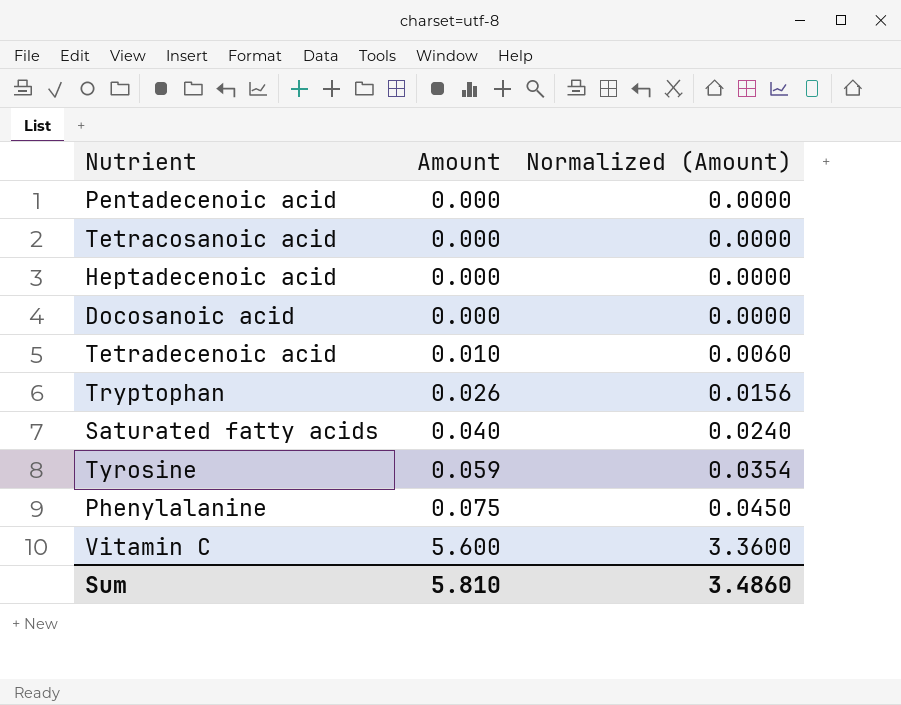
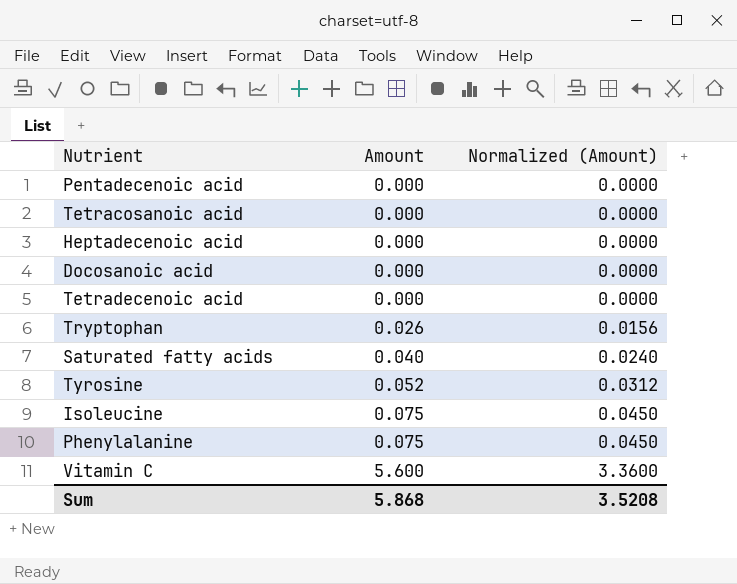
Tetradecenoic acid | Amount: 0.010 -> 0.000
Tetradecenoic acid | Normalized (Amount): 0.0060 -> 0.0000
Tyrosine | Amount: 0.059 -> 0.052
Tyrosine | Normalized (Amount): 0.0354 -> 0.0312
row Isoleucine: none -> 0.075 | 0.0450
Sum | Amount: 5.810 -> 5.868
Sum | Normalized (Amount): 3.4860 -> 3.5208

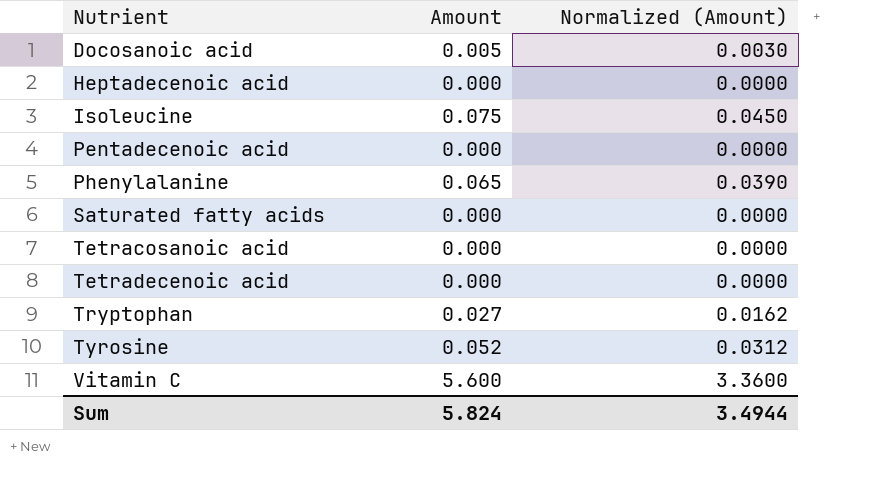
row order: Amount ascending -> Nutrient ascending
Docosanoic acid | Amount: 0.000 -> 0.005
Docosanoic acid | Normalized (Amount): 0.0000 -> 0.0030
Phenylalanine | Amount: 0.075 -> 0.065
Phenylalanine | Normalized (Amount): 0.0450 -> 0.0390
Saturated fatty acids | Amount: 0.040 -> 0.000
Saturated fatty acids | Normalized (Amount): 0.0240 -> 0.0000
Tryptophan | Amount: 0.026 -> 0.027
Tryptophan | Normalized (Amount): 0.0156 -> 0.0162
Sum | Amount: 5.868 -> 5.824
Sum | Normalized (Amount): 3.5208 -> 3.4944

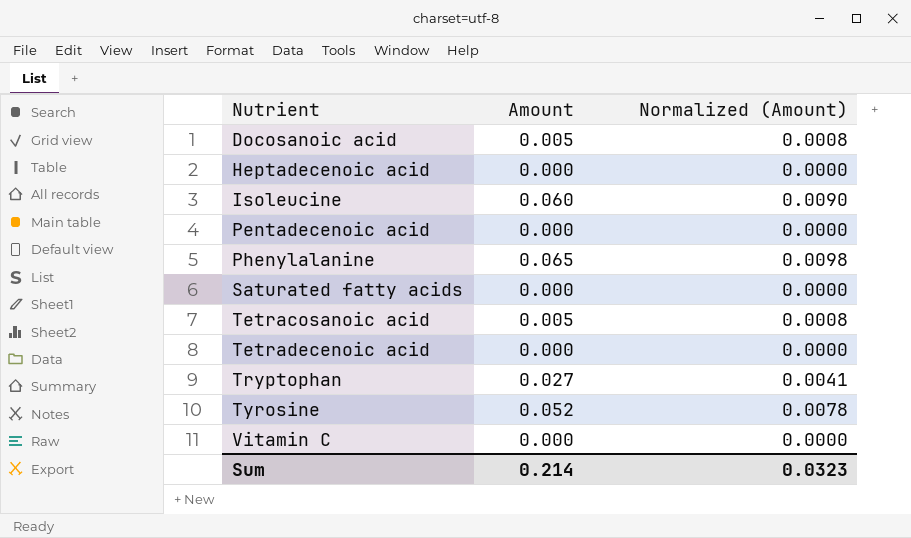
column Normalized (Amount) | formula: [Amount] * 0.6 -> [Amount] * 0.15
Isoleucine | Amount: 0.075 -> 0.060
Tetracosanoic acid | Amount: 0.000 -> 0.005
Vitamin C | Amount: 5.600 -> 0.000
Sum | Amount: 5.824 -> 0.214
Sum | Normalized (Amount): 3.4944 -> 0.0323

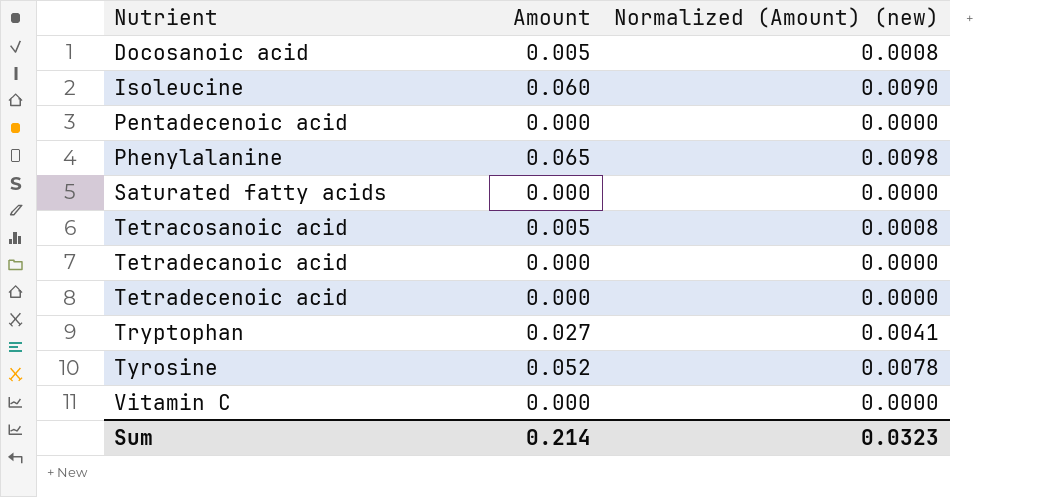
column name: Normalized (Amount) -> Normalized (Amount) (new)
row Heptadecenoic acid: 0.000 | 0.0000 -> none
row Tetradecanoic acid: none -> 0.000 | 0.0000

